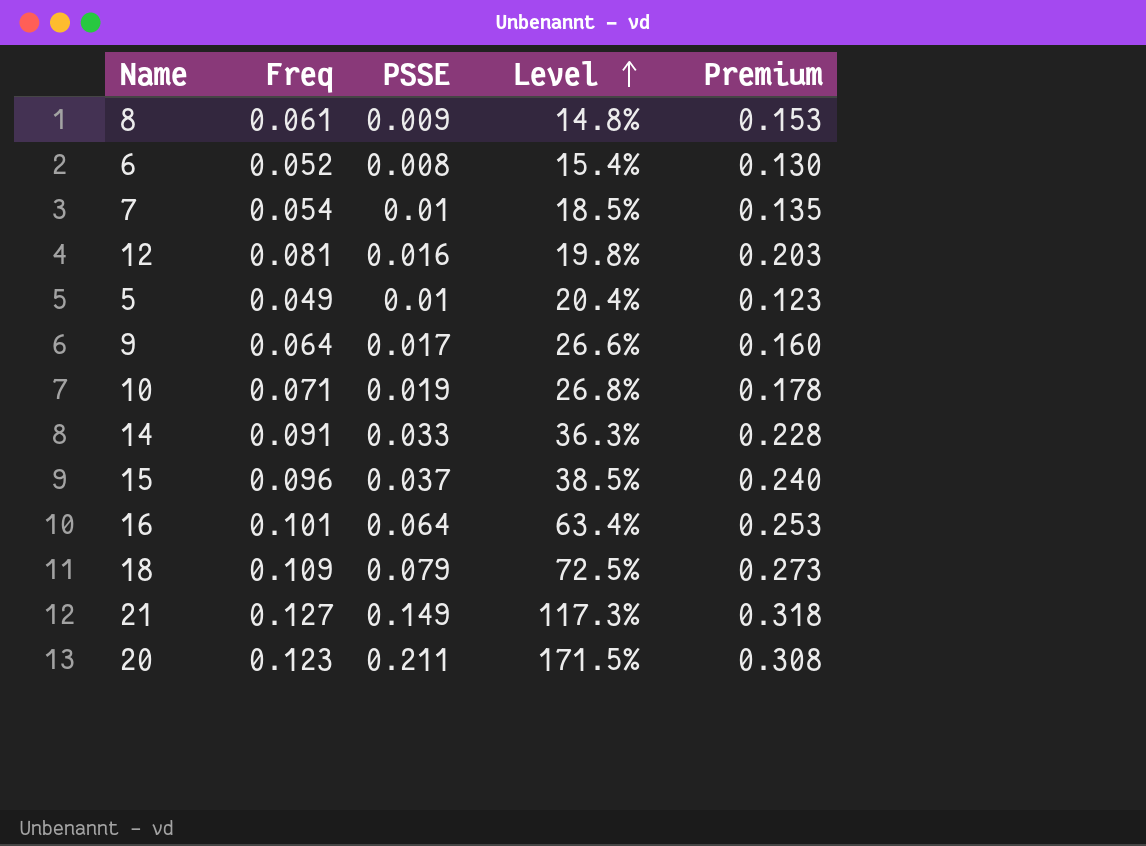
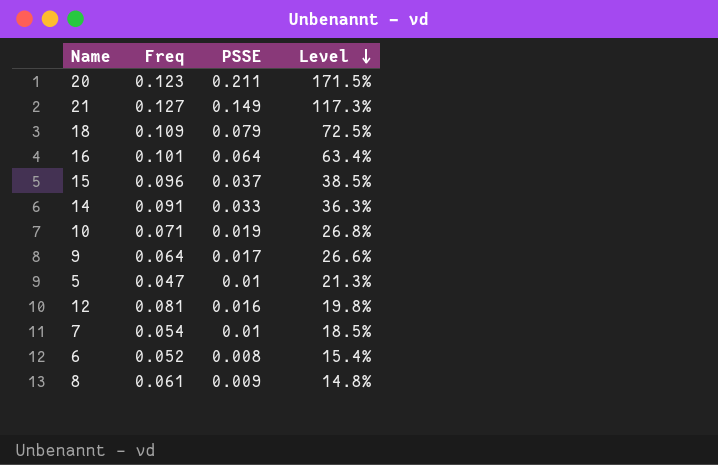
row order: Level ascending -> Level descending
column Premium | formula: [Freq] * 2.5 -> none
5 | Freq: 0.049 -> 0.047
5 | Level: 20.4% -> 21.3%

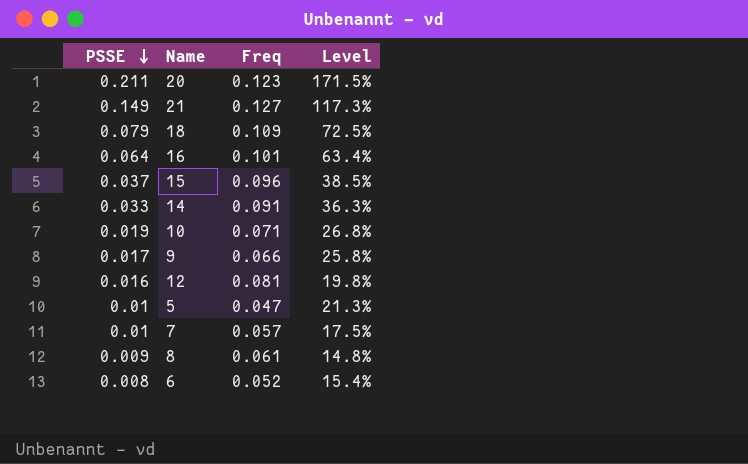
row order: Level descending -> PSSE descending
column PSSE | position: 3 -> 1
9 | Freq: 0.064 -> 0.066
9 | Level: 26.6% -> 25.8%
7 | Freq: 0.054 -> 0.057
7 | Level: 18.5% -> 17.5%

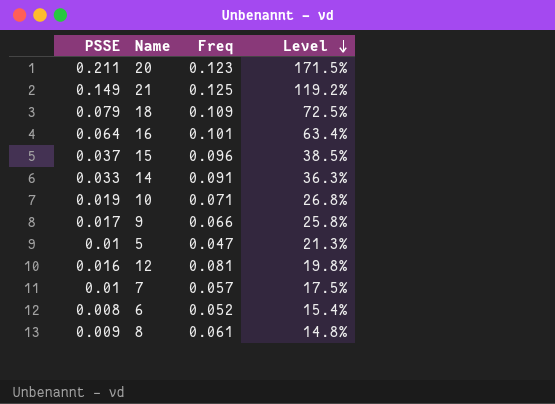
row order: PSSE descending -> Level descending
21 | Freq: 0.127 -> 0.125
21 | Level: 117.3% -> 119.2%

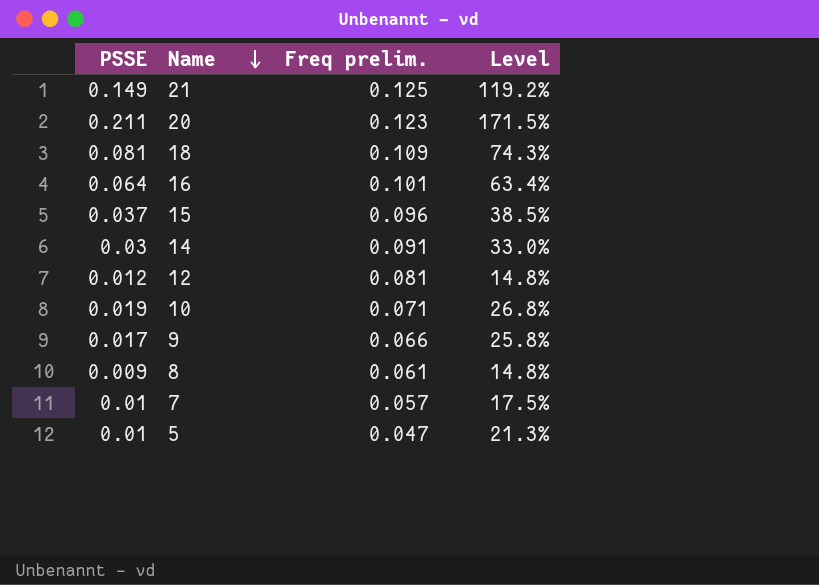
row order: Level descending -> Name descending
column name: Freq -> Freq prelim.
row 6: 0.008 | 0.052 | 15.4% -> none
18 | PSSE: 0.079 -> 0.081
18 | Level: 72.5% -> 74.3%
14 | PSSE: 0.033 -> 0.03
14 | Level: 36.3% -> 33.0%
12 | PSSE: 0.016 -> 0.012
12 | Level: 19.8% -> 14.8%

